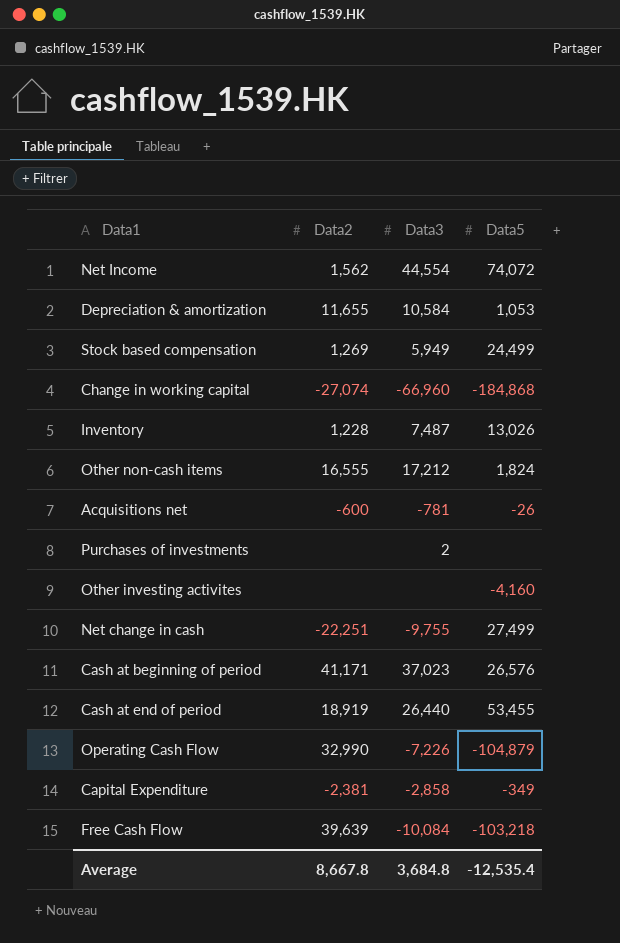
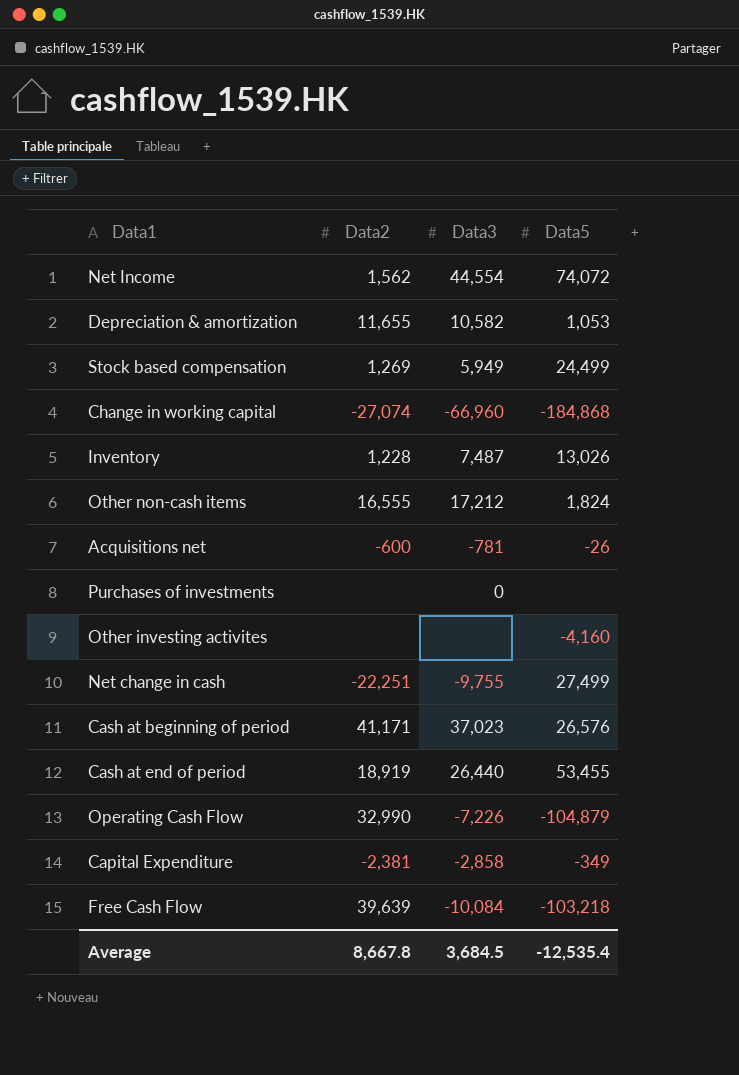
Depreciation & amortization | Data3: 10,584 -> 10,582
Purchases of investments | Data3: 2 -> 0
Average | Data3: 3,684.8 -> 3,684.5

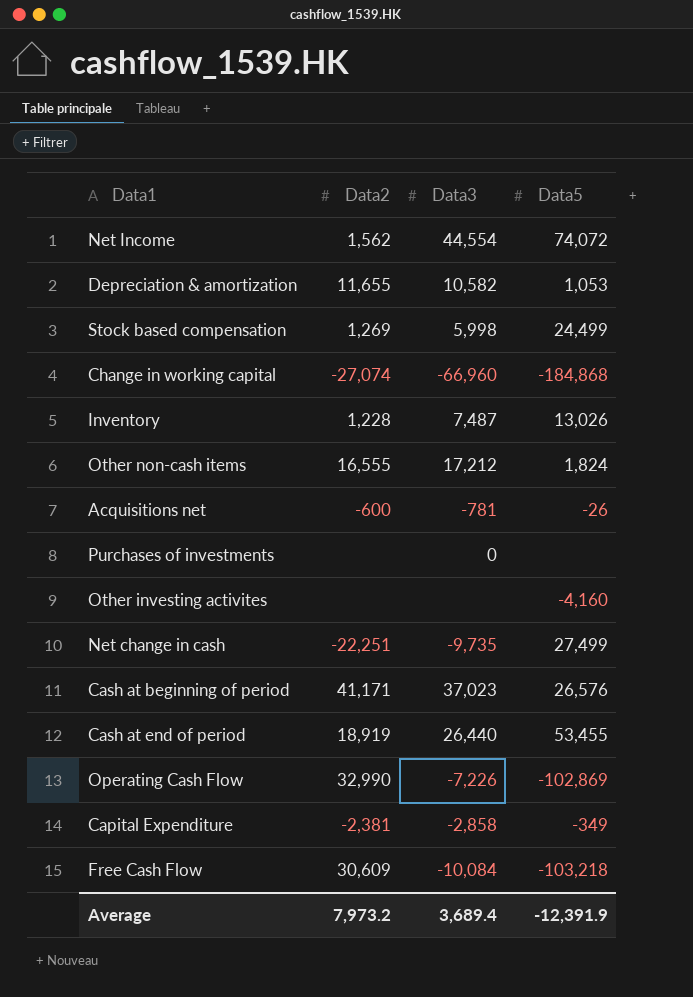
Stock based compensation | Data3: 5,949 -> 5,998
Net change in cash | Data3: -9,755 -> -9,735
Operating Cash Flow | Data5: -104,879 -> -102,869
Free Cash Flow | Data2: 39,639 -> 30,609
Average | Data2: 8,667.8 -> 7,973.2
Average | Data3: 3,684.5 -> 3,689.4
Average | Data5: -12,535.4 -> -12,391.9

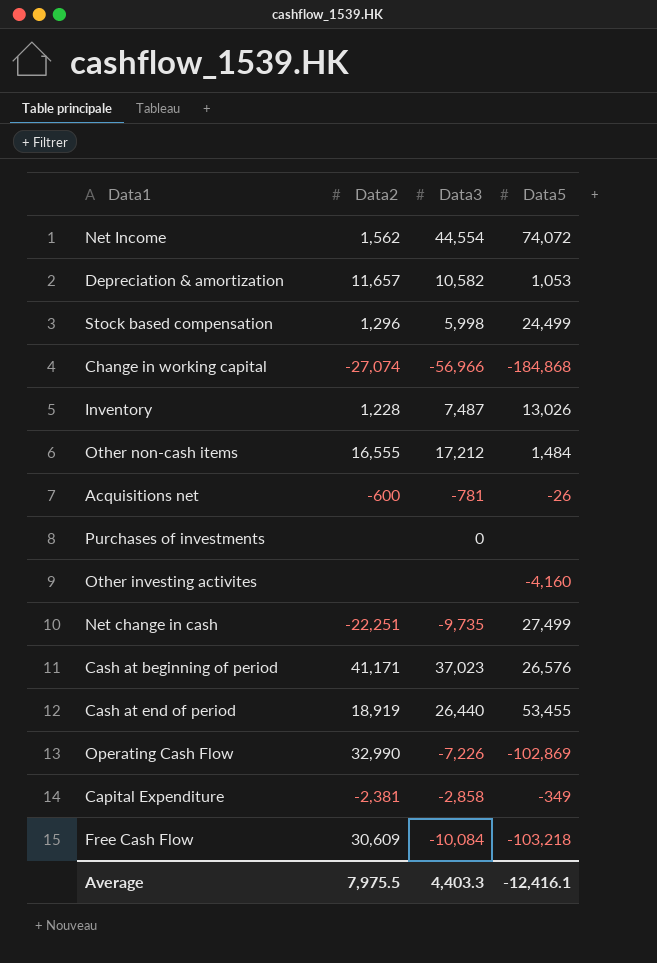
Depreciation & amortization | Data2: 11,655 -> 11,657
Stock based compensation | Data2: 1,269 -> 1,296
Change in working capital | Data3: -66,960 -> -56,966
Other non-cash items | Data5: 1,824 -> 1,484
Average | Data2: 7,973.2 -> 7,975.5
Average | Data3: 3,689.4 -> 4,403.3
Average | Data5: -12,391.9 -> -12,416.1

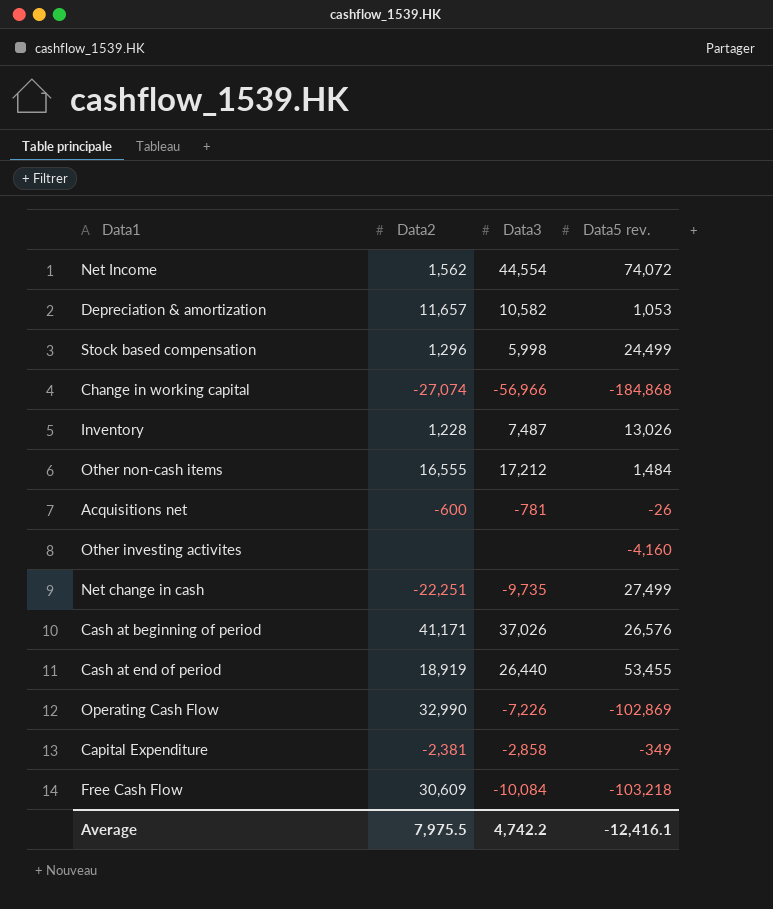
column name: Data5 -> Data5 rev.
row Purchases of investments: none | 0 | none -> none
Cash at beginning of period | Data3: 37,023 -> 37,026
Average | Data3: 4,403.3 -> 4,742.2

